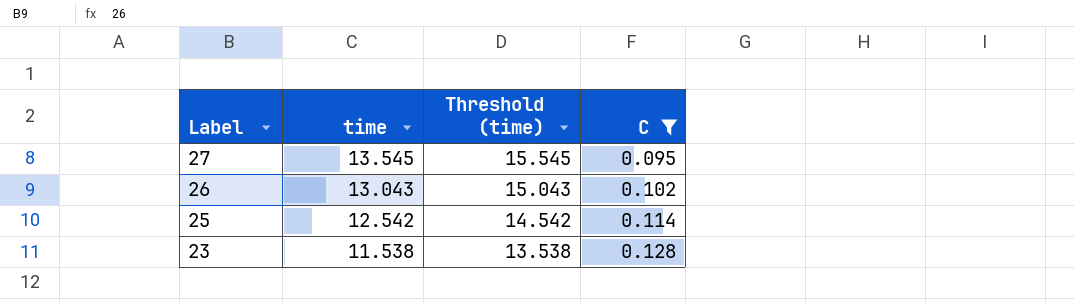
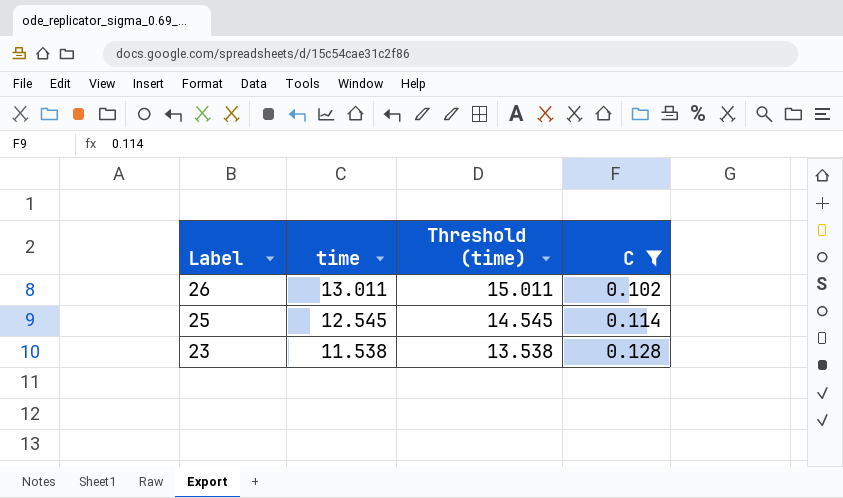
row 27: 13.545 | 15.545 | 0.095 -> none
26 | time: 13.043 -> 13.011
26 | Threshold (time): 15.043 -> 15.011
25 | time: 12.542 -> 12.545
25 | Threshold (time): 14.542 -> 14.545

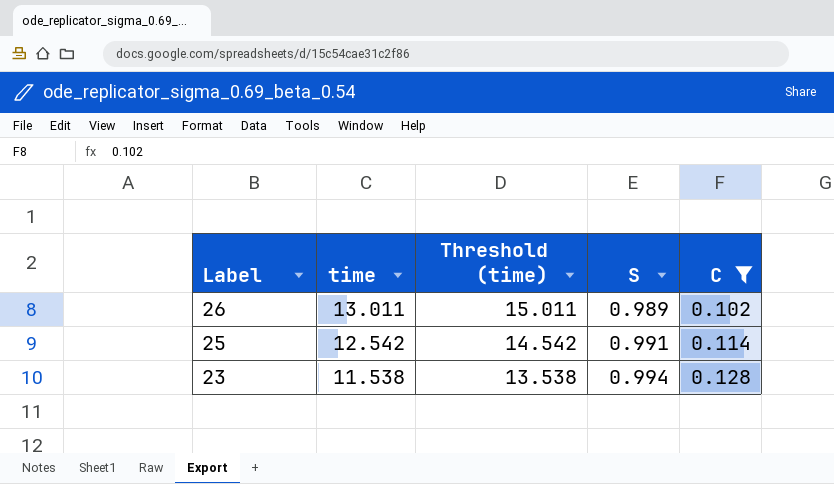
column S | position: none -> 4
25 | time: 12.545 -> 12.542
25 | Threshold (time): 14.545 -> 14.542

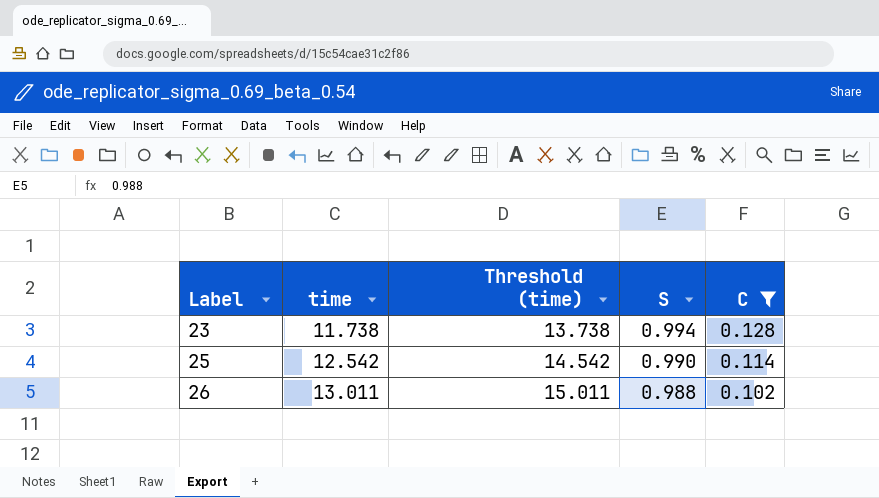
row order: Label descending -> Label ascending
23 | time: 11.538 -> 11.738
23 | Threshold (time): 13.538 -> 13.738
25 | S: 0.991 -> 0.990
26 | S: 0.989 -> 0.988

